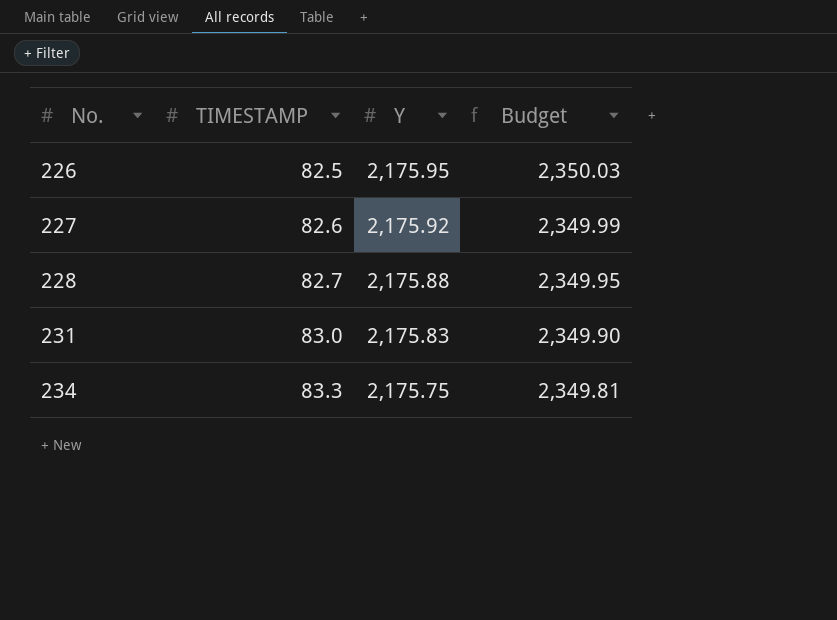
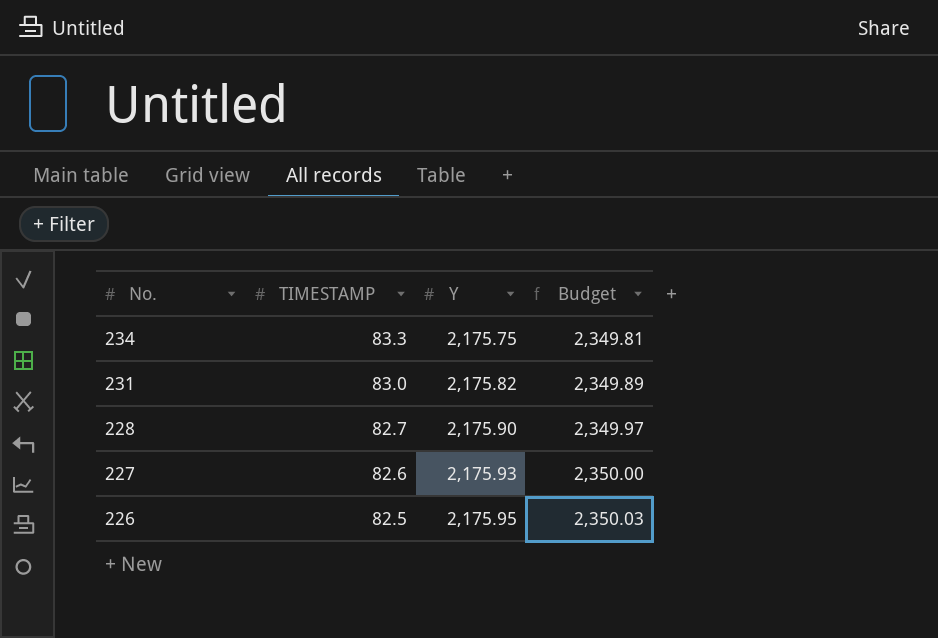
row order: No. ascending -> No. descending
231 | Y: 2,175.83 -> 2,175.82
231 | Budget: 2,349.90 -> 2,349.89
228 | Y: 2,175.88 -> 2,175.90
228 | Budget: 2,349.95 -> 2,349.97
227 | Y: 2,175.92 -> 2,175.93
227 | Budget: 2,349.99 -> 2,350.00

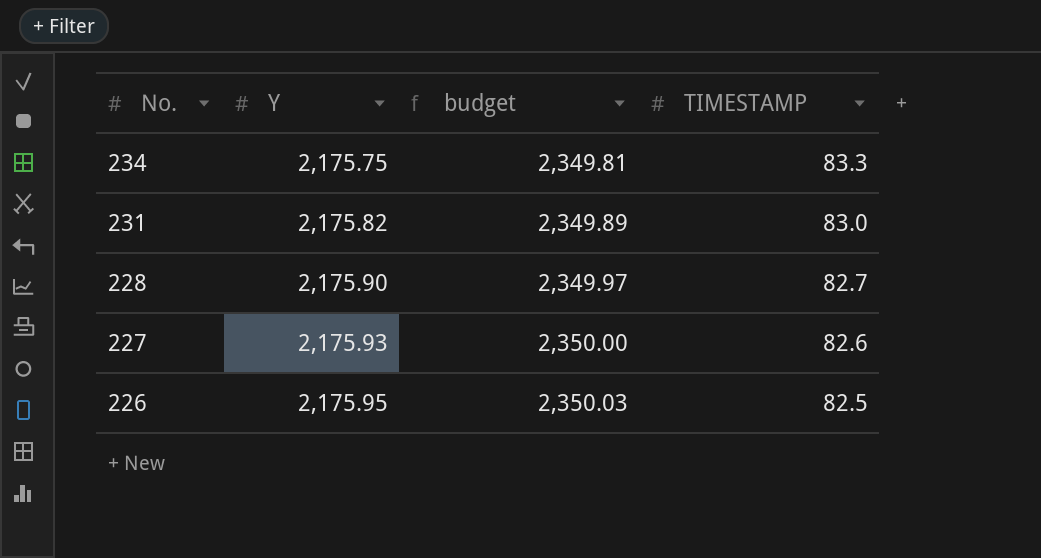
column name: Budget -> budget
column TIMESTAMP | position: 2 -> 4

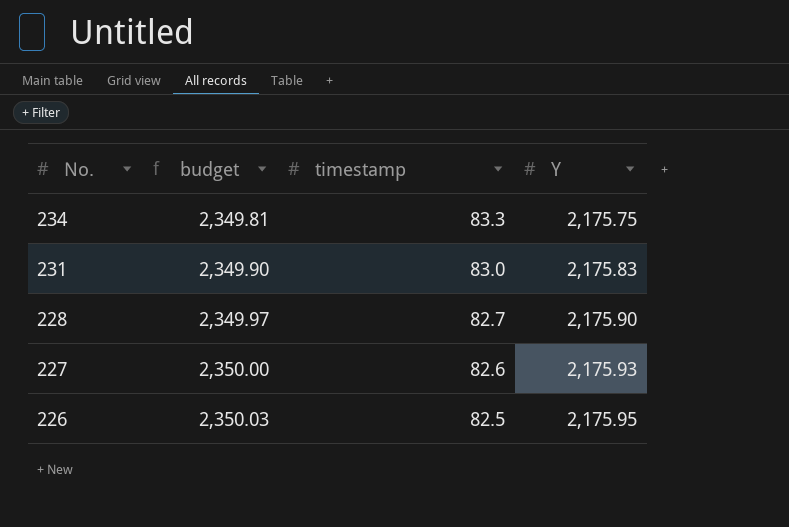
column name: TIMESTAMP -> timestamp
column Y | position: 2 -> 4
231 | budget: 2,349.89 -> 2,349.90
231 | Y: 2,175.82 -> 2,175.83

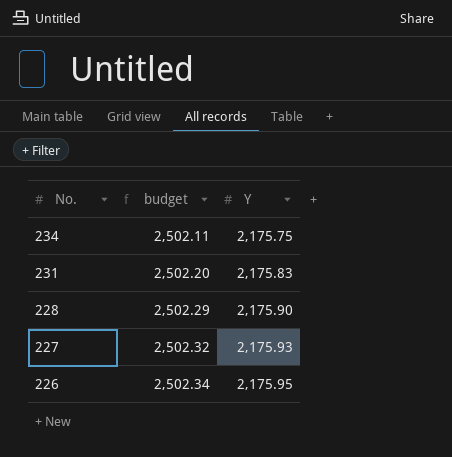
column timestamp | position: 3 -> none
column budget | formula: [Y] * 1.08 -> [Y] * 1.15

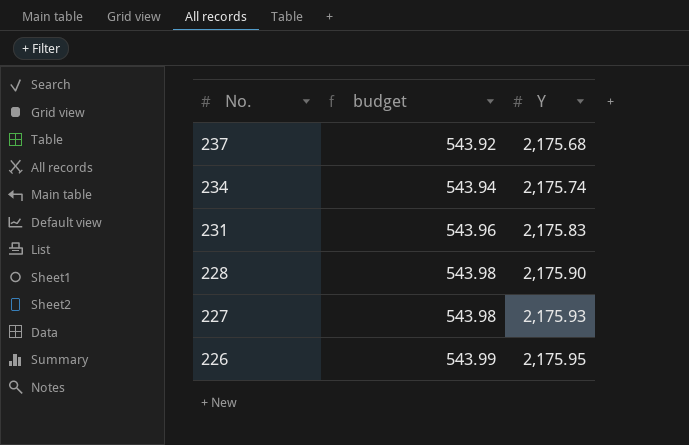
column budget | formula: [Y] * 1.15 -> [Y] * 0.25
row 237: none -> 543.92 | 2,175.68
234 | Y: 2,175.75 -> 2,175.74

